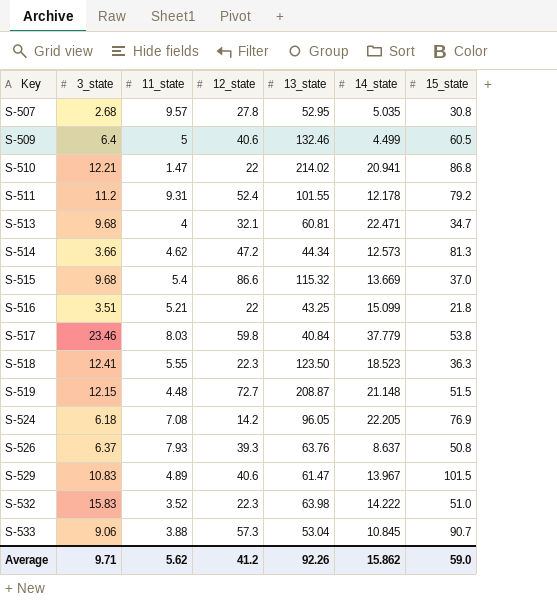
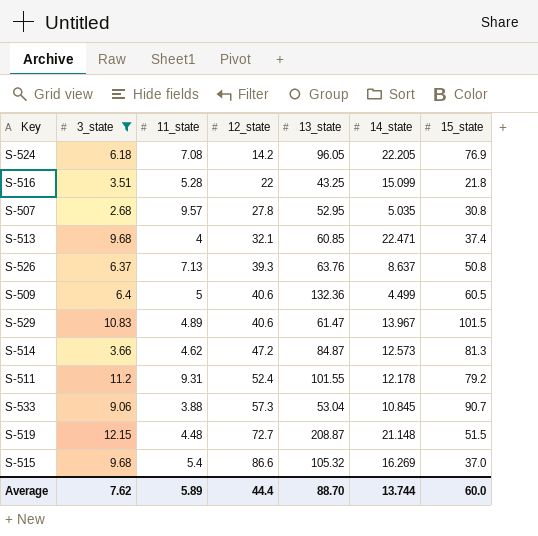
filter: none -> 3_state <= 12.15
row order: Key ascending -> 12_state ascending
S-516 | 11_state: 5.21 -> 5.28
S-513 | 13_state: 60.81 -> 60.85
S-513 | 15_state: 34.7 -> 37.4
S-526 | 11_state: 7.93 -> 7.13
S-509 | 13_state: 132.46 -> 132.36
S-514 | 13_state: 44.34 -> 84.87
S-515 | 13_state: 115.32 -> 105.32
S-515 | 14_state: 13.669 -> 16.269
Average | 3_state: 9.71 -> 7.62
Average | 11_state: 5.62 -> 5.89
Average | 12_state: 41.2 -> 44.4
Average | 13_state: 92.26 -> 88.70
Average | 14_state: 15.862 -> 13.744
Average | 15_state: 59.0 -> 60.0

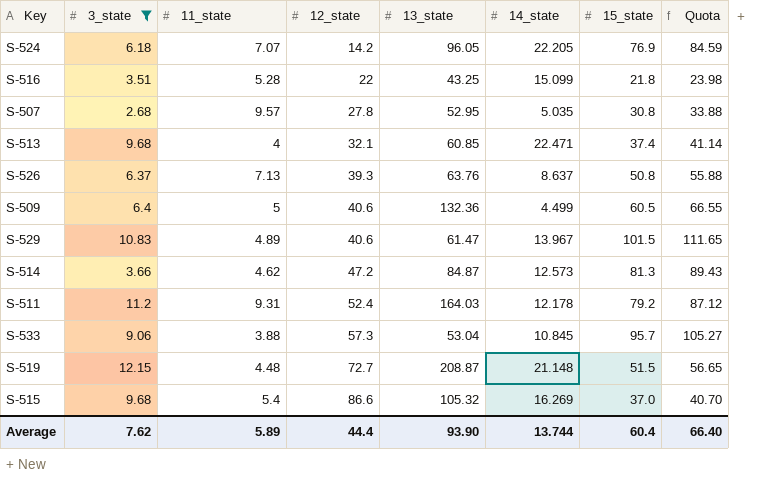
column Quota | formula: none -> [15_state] * 1.1
S-524 | 11_state: 7.08 -> 7.07
S-511 | 13_state: 101.55 -> 164.03
S-533 | 15_state: 90.7 -> 95.7
Average | 13_state: 88.70 -> 93.90
Average | 15_state: 60.0 -> 60.4

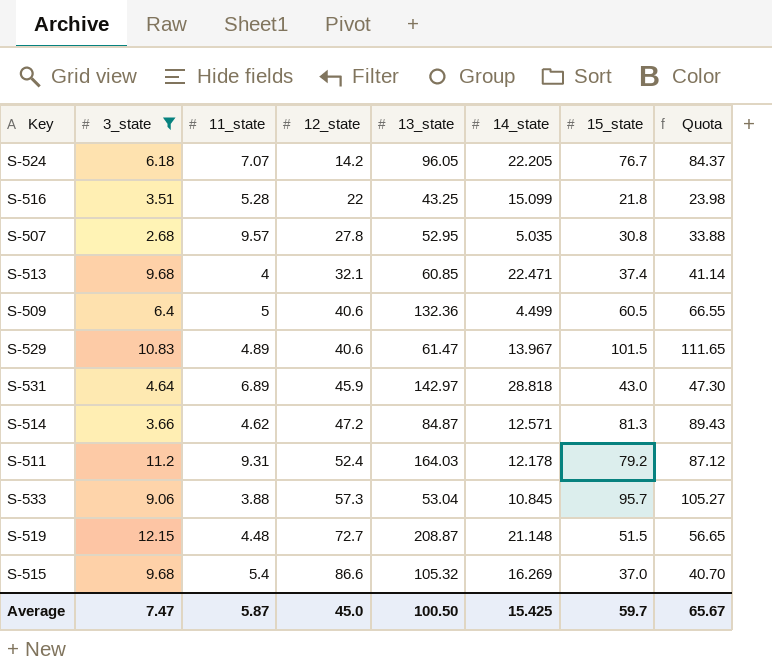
row S-526: 6.37 | 7.13 | 39.3 | 63.76 | 8.637 | 50.8 | 55.88 -> none
S-524 | 15_state: 76.9 -> 76.7
S-524 | Quota: 84.59 -> 84.37
row S-531: none -> 4.64 | 6.89 | 45.9 | 142.97 | 28.818 | 43.0 | 47.30
S-514 | 14_state: 12.573 -> 12.571
Average | 3_state: 7.62 -> 7.47
Average | 11_state: 5.89 -> 5.87
Average | 12_state: 44.4 -> 45.0
Average | 13_state: 93.90 -> 100.50
Average | 14_state: 13.744 -> 15.425
Average | 15_state: 60.4 -> 59.7
Average | Quota: 66.40 -> 65.67

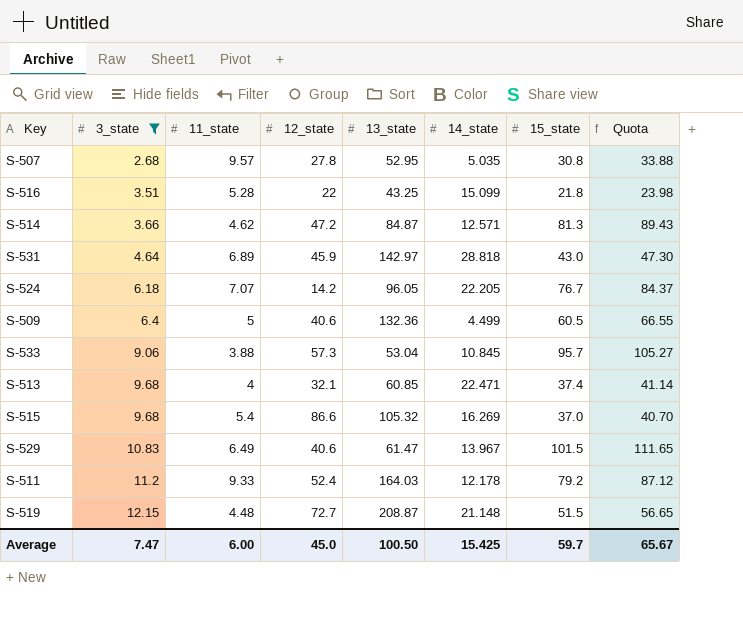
row order: 12_state ascending -> 3_state ascending
S-529 | 11_state: 4.89 -> 6.49
S-511 | 11_state: 9.31 -> 9.33
Average | 11_state: 5.87 -> 6.00

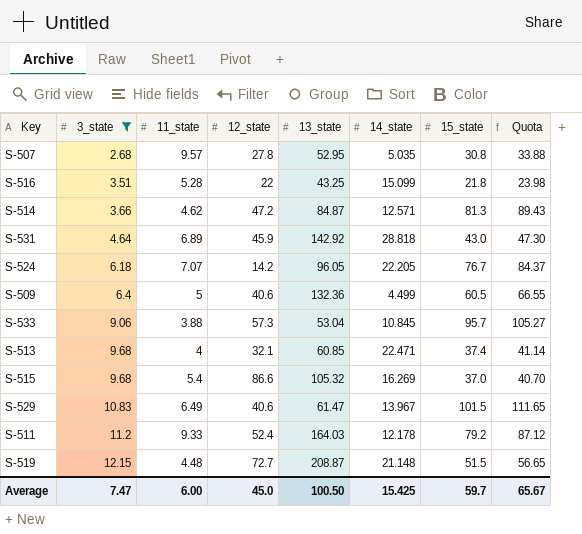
S-531 | 13_state: 142.97 -> 142.92

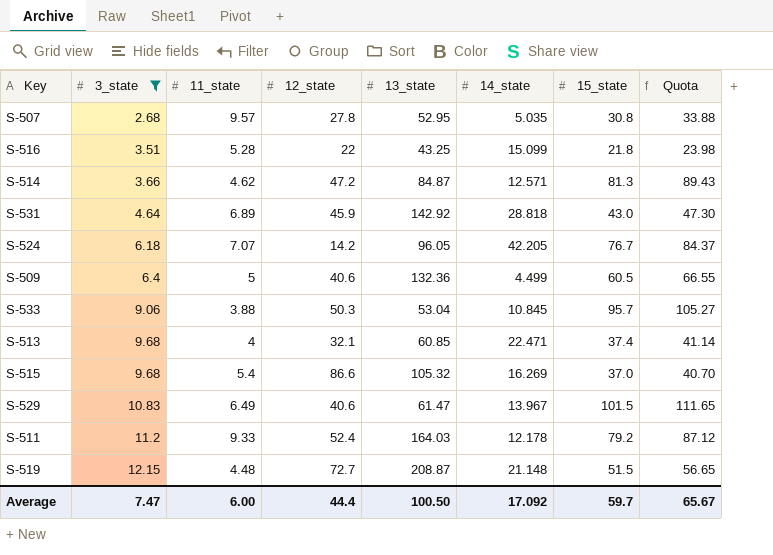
S-524 | 14_state: 22.205 -> 42.205
S-533 | 12_state: 57.3 -> 50.3
Average | 12_state: 45.0 -> 44.4
Average | 14_state: 15.425 -> 17.092

